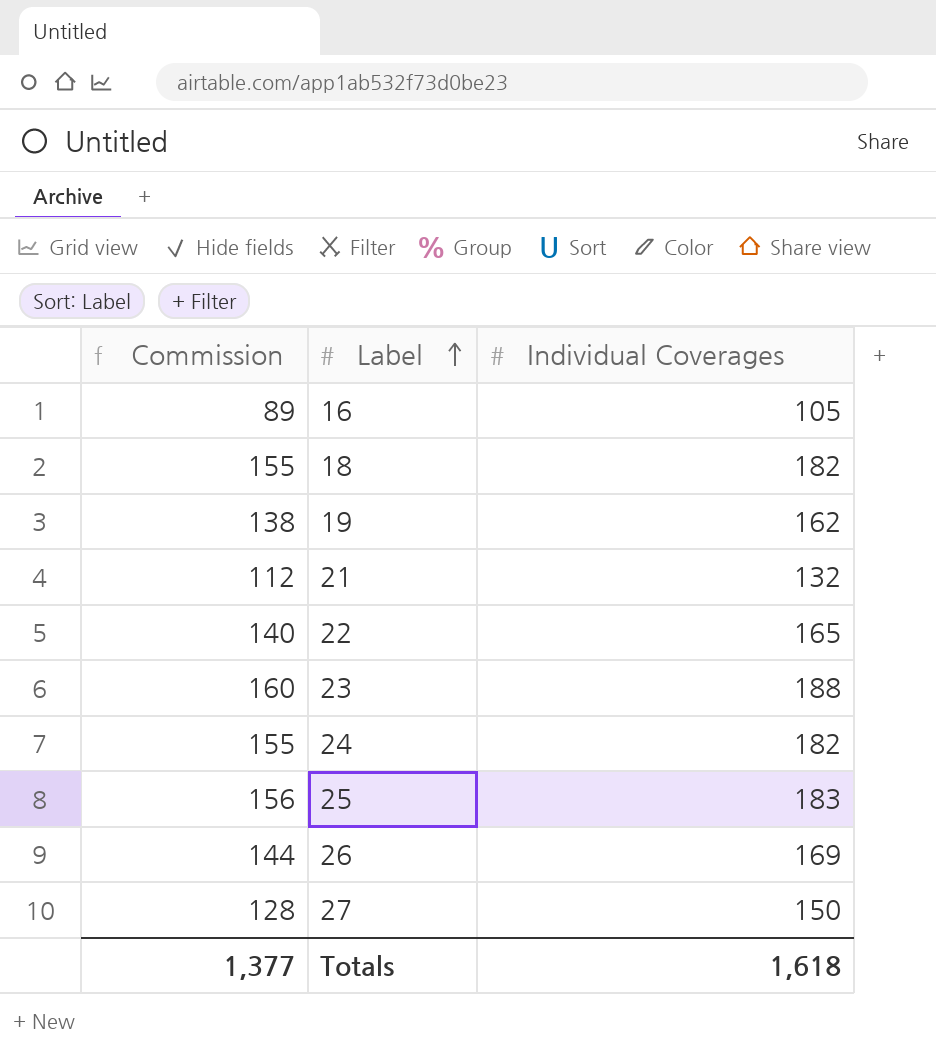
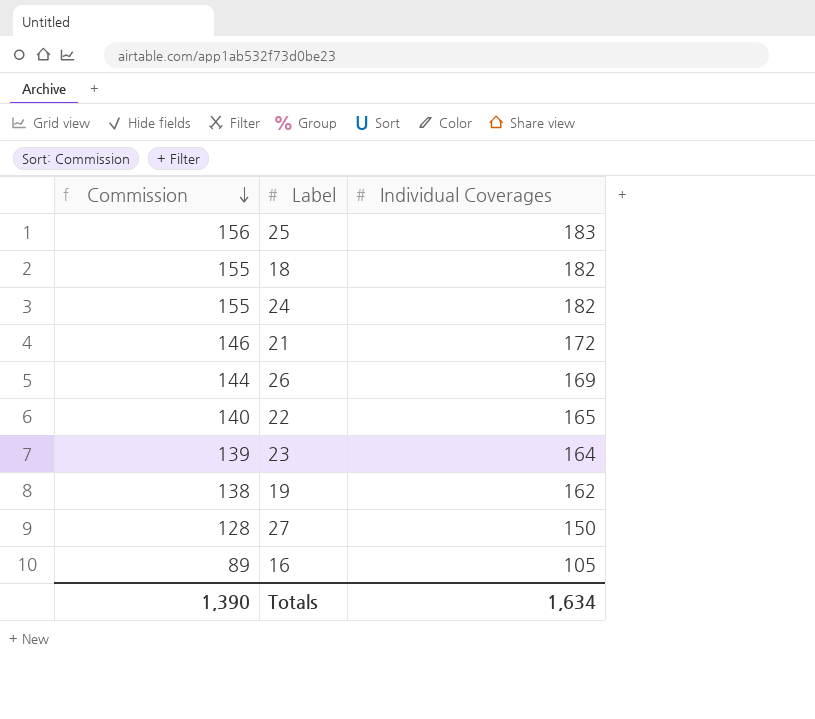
row order: Label ascending -> Commission descending
21 | Commission: 112 -> 146
21 | Individual Coverages: 132 -> 172
23 | Commission: 160 -> 139
23 | Individual Coverages: 188 -> 164
Totals | Commission: 1,377 -> 1,390
Totals | Individual Coverages: 1,618 -> 1,634

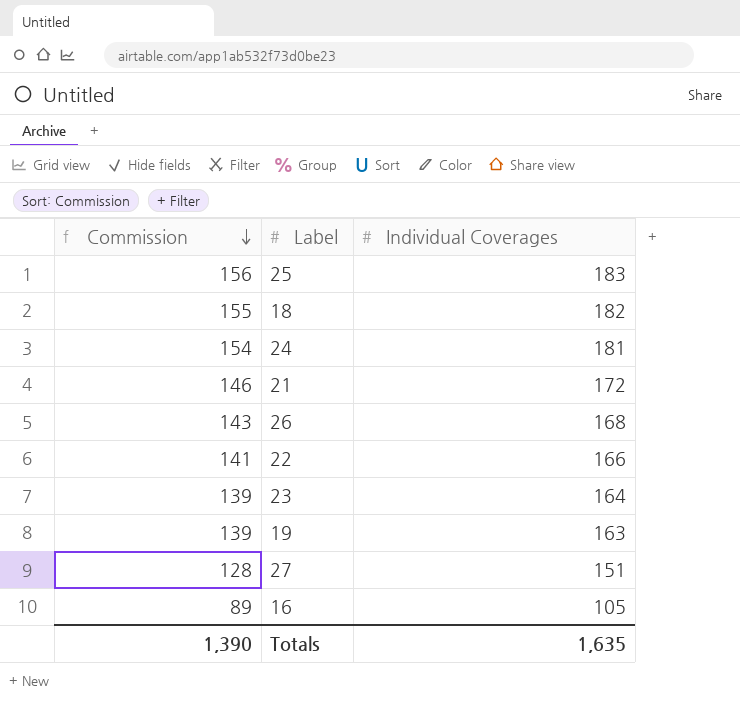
24 | Commission: 155 -> 154
24 | Individual Coverages: 182 -> 181
26 | Commission: 144 -> 143
26 | Individual Coverages: 169 -> 168
22 | Commission: 140 -> 141
22 | Individual Coverages: 165 -> 166
19 | Commission: 138 -> 139
19 | Individual Coverages: 162 -> 163
27 | Individual Coverages: 150 -> 151
Totals | Individual Coverages: 1,634 -> 1,635

